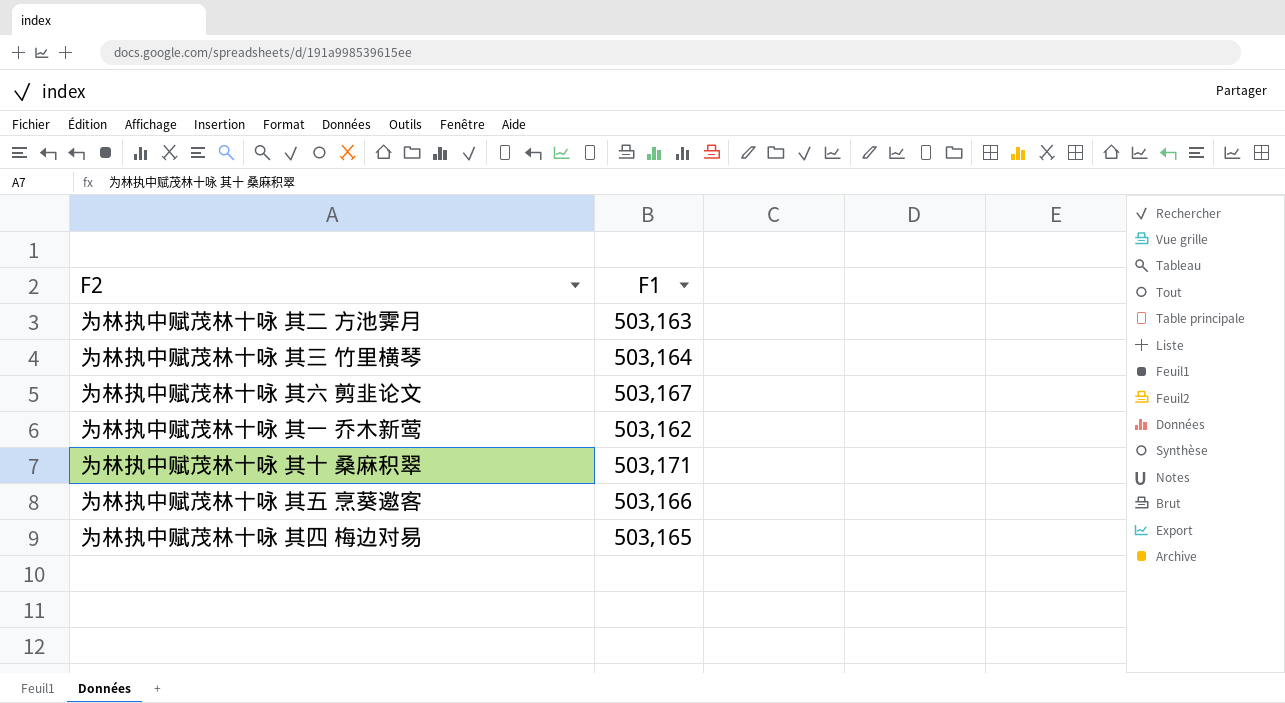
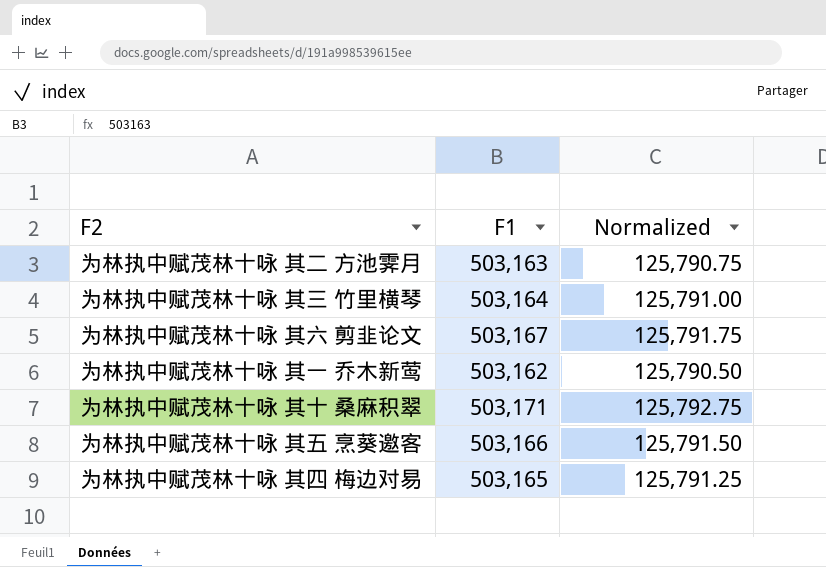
column Normalized | formula: none -> [F1] * 0.25

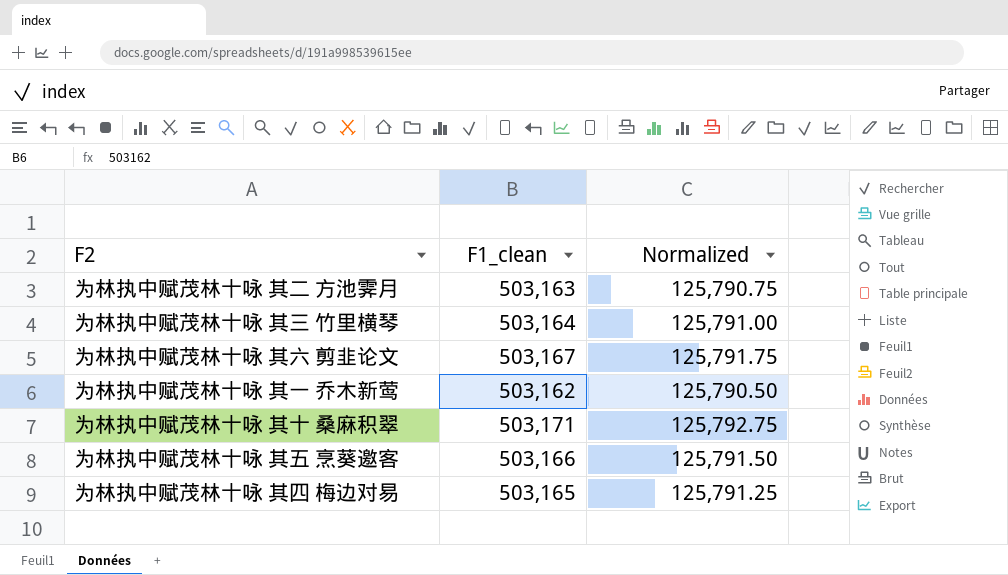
column name: F1 -> F1_clean

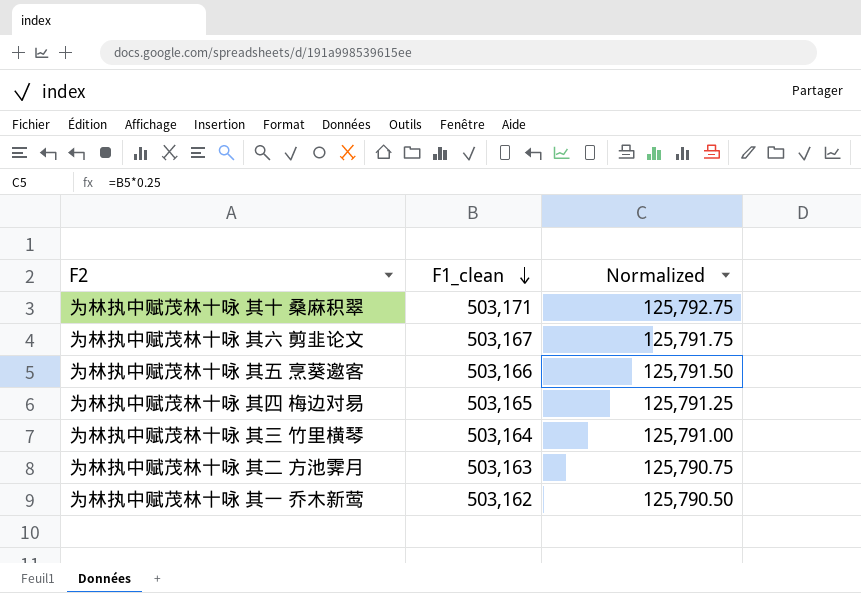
row order: none -> F1_clean descending

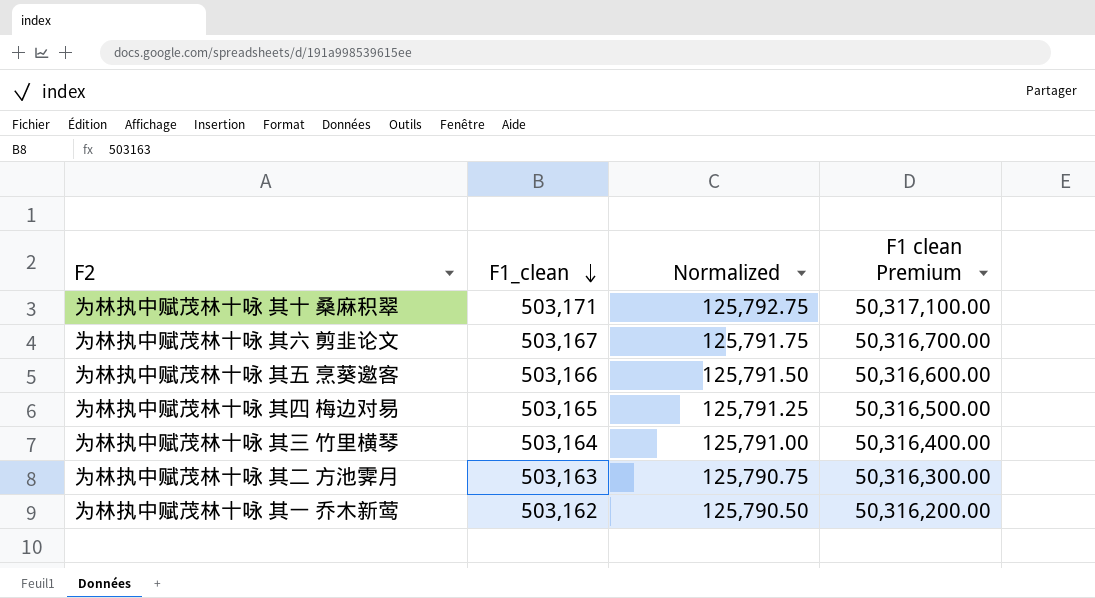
column F1 clean Premium | formula: none -> [F1_clean] * 100

